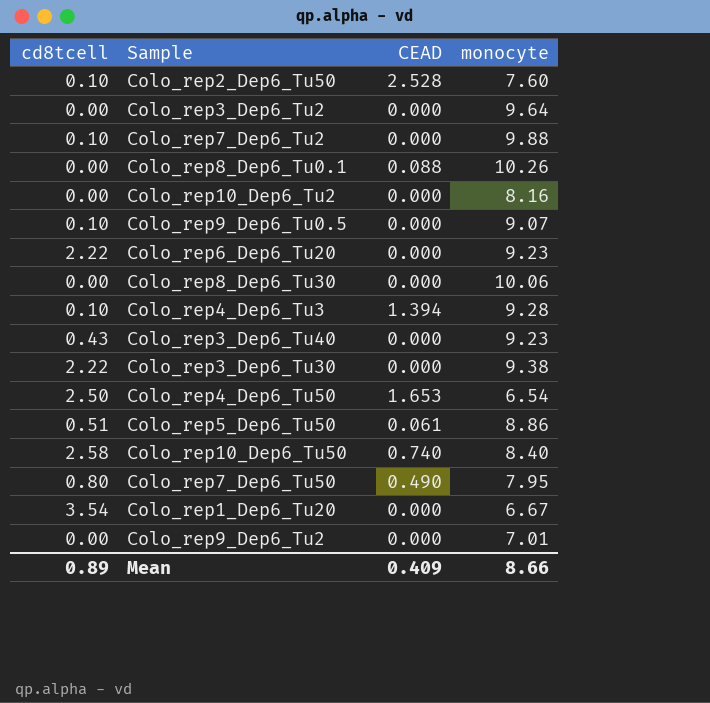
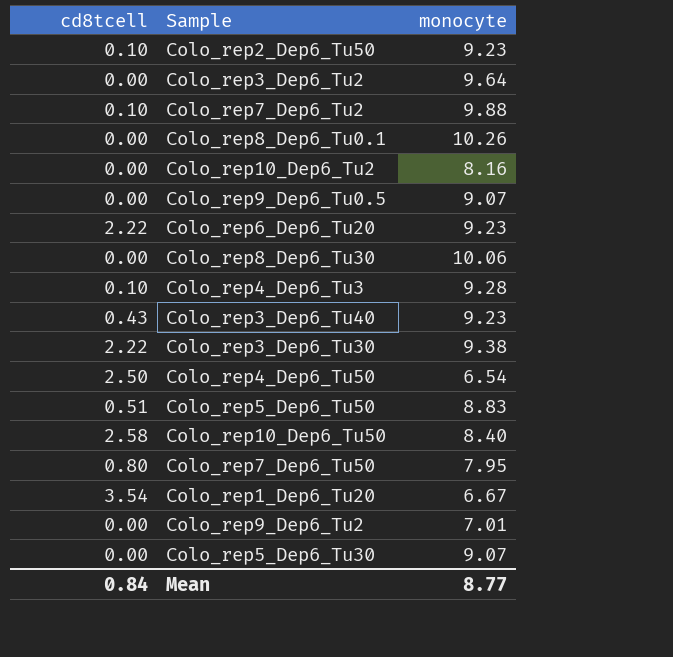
column CEAD | position: 3 -> none
Colo_rep2_Dep6_Tu50 | monocyte: 7.60 -> 9.23
Colo_rep9_Dep6_Tu0.5 | cd8tcell: 0.10 -> 0.00
Colo_rep5_Dep6_Tu50 | monocyte: 8.86 -> 8.83
row Colo_rep5_Dep6_Tu30: none -> 0.00 | 9.07
Mean | cd8tcell: 0.89 -> 0.84
Mean | monocyte: 8.66 -> 8.77

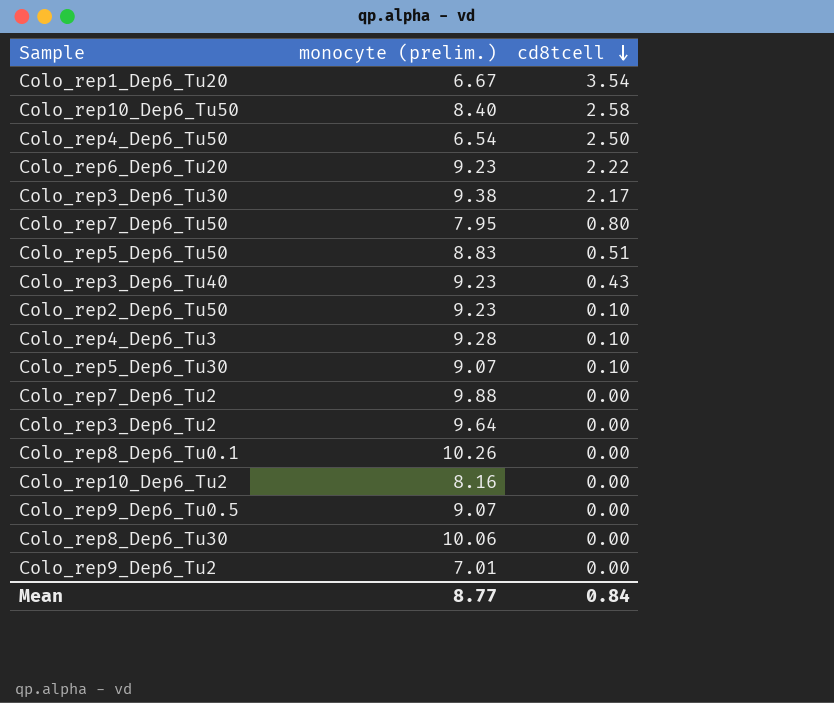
row order: none -> cd8tcell descending
column name: monocyte -> monocyte (prelim.)
column cd8tcell | position: 1 -> 3
Colo_rep3_Dep6_Tu30 | cd8tcell: 2.22 -> 2.17
Colo_rep5_Dep6_Tu30 | cd8tcell: 0.00 -> 0.10
Colo_rep7_Dep6_Tu2 | cd8tcell: 0.10 -> 0.00

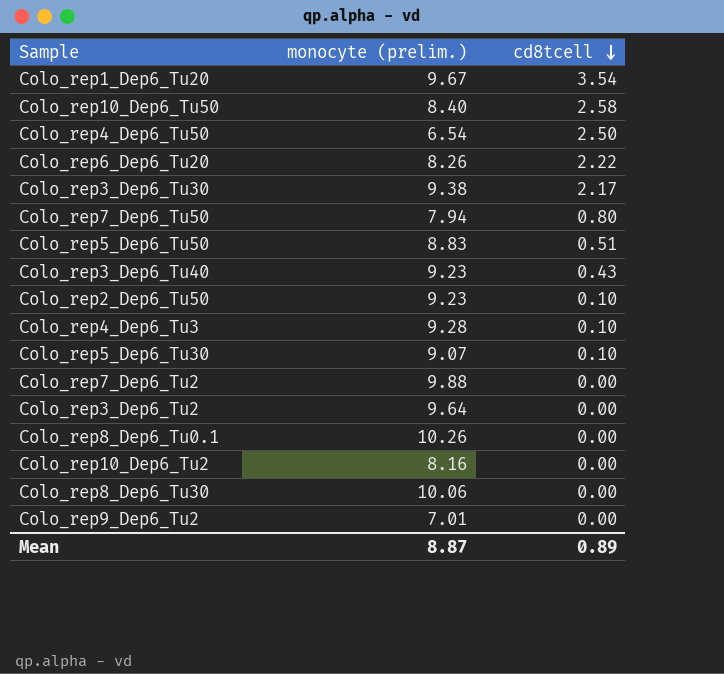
row Colo_rep9_Dep6_Tu0.5: 9.07 | 0.00 -> none
Colo_rep1_Dep6_Tu20 | monocyte (prelim.): 6.67 -> 9.67
Colo_rep6_Dep6_Tu20 | monocyte (prelim.): 9.23 -> 8.26
Colo_rep7_Dep6_Tu50 | monocyte (prelim.): 7.95 -> 7.94
Mean | monocyte (prelim.): 8.77 -> 8.87
Mean | cd8tcell: 0.84 -> 0.89

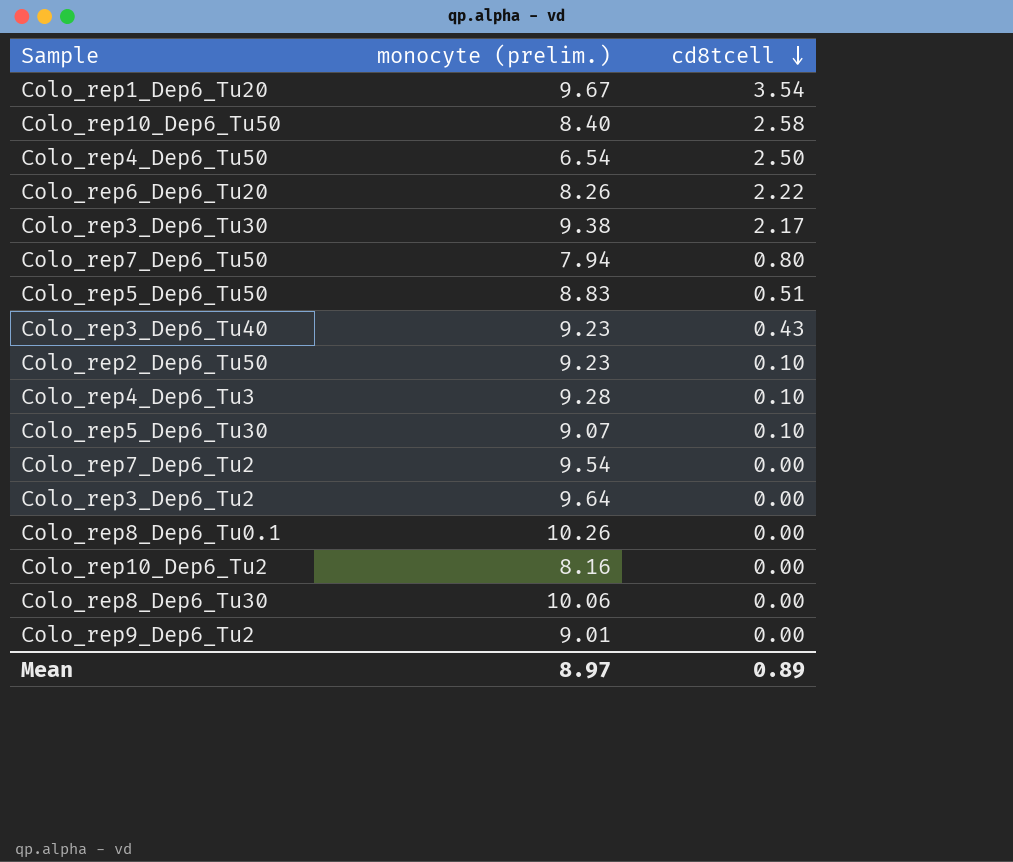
Colo_rep7_Dep6_Tu2 | monocyte (prelim.): 9.88 -> 9.54
Colo_rep9_Dep6_Tu2 | monocyte (prelim.): 7.01 -> 9.01
Mean | monocyte (prelim.): 8.87 -> 8.97

